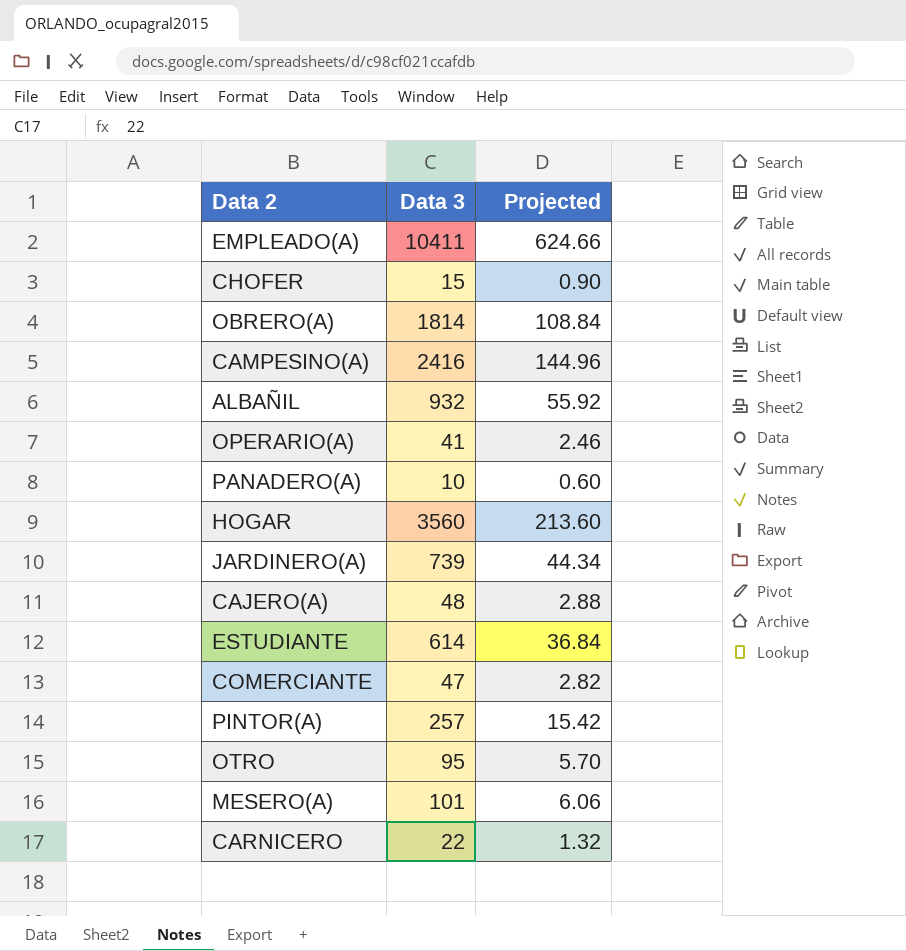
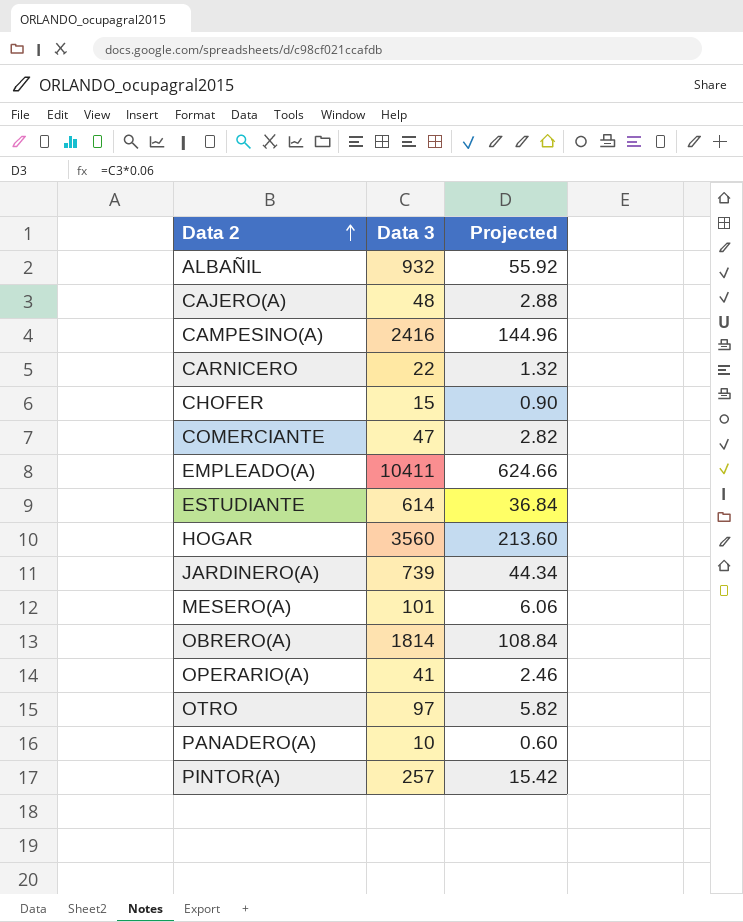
row order: none -> Data 2 ascending
OTRO | Data 3: 95 -> 97
OTRO | Projected: 5.70 -> 5.82

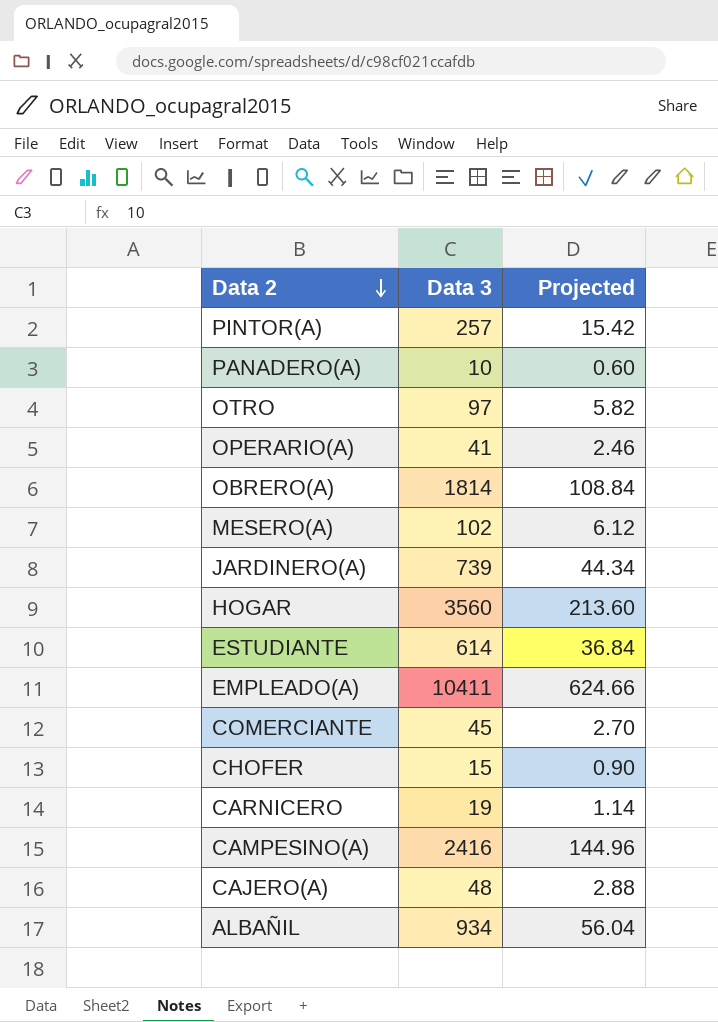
row order: Data 2 ascending -> Data 2 descending
MESERO(A) | Data 3: 101 -> 102
MESERO(A) | Projected: 6.06 -> 6.12
COMERCIANTE | Data 3: 47 -> 45
COMERCIANTE | Projected: 2.82 -> 2.70
CARNICERO | Data 3: 22 -> 19
CARNICERO | Projected: 1.32 -> 1.14
ALBAÑIL | Data 3: 932 -> 934
ALBAÑIL | Projected: 55.92 -> 56.04

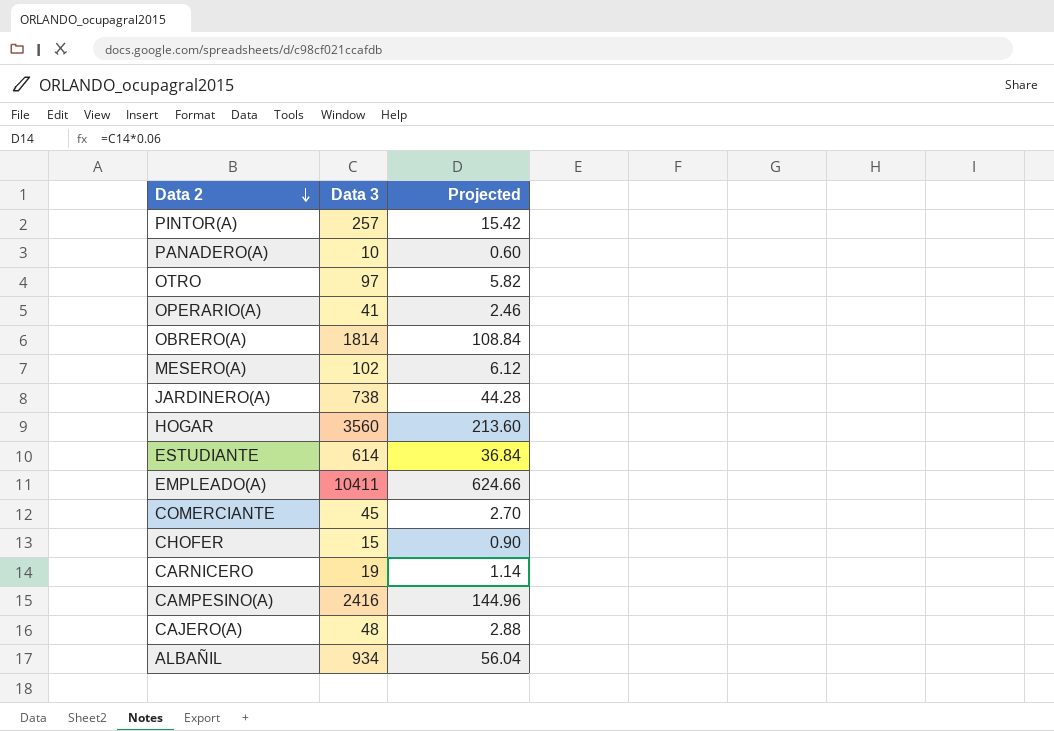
JARDINERO(A) | Data 3: 739 -> 738
JARDINERO(A) | Projected: 44.34 -> 44.28

